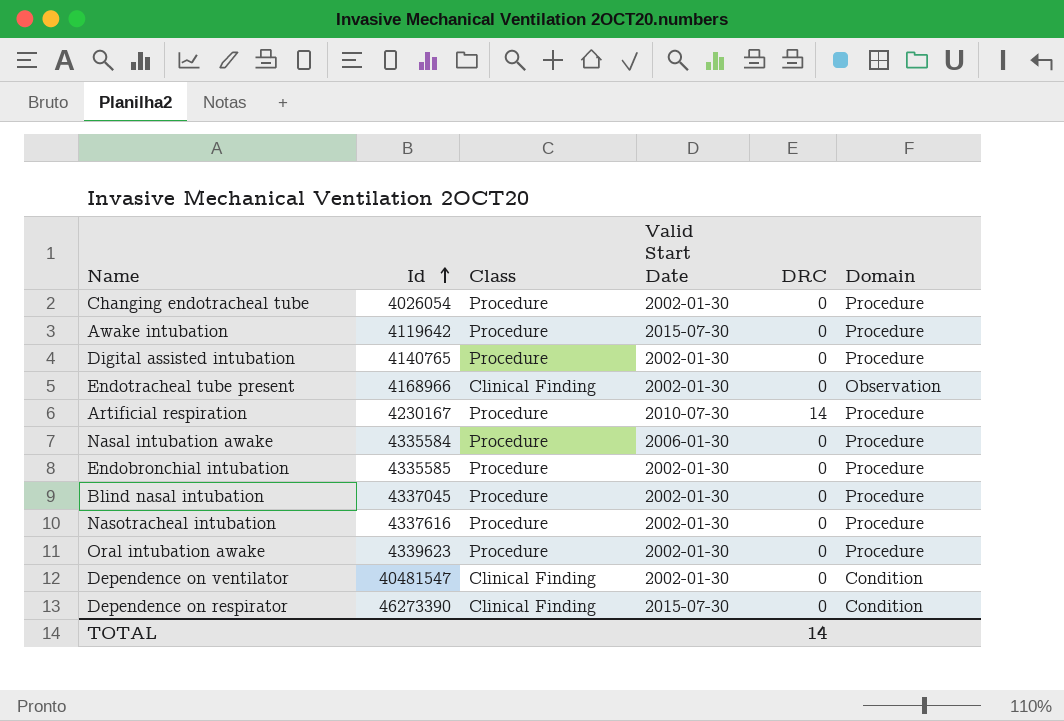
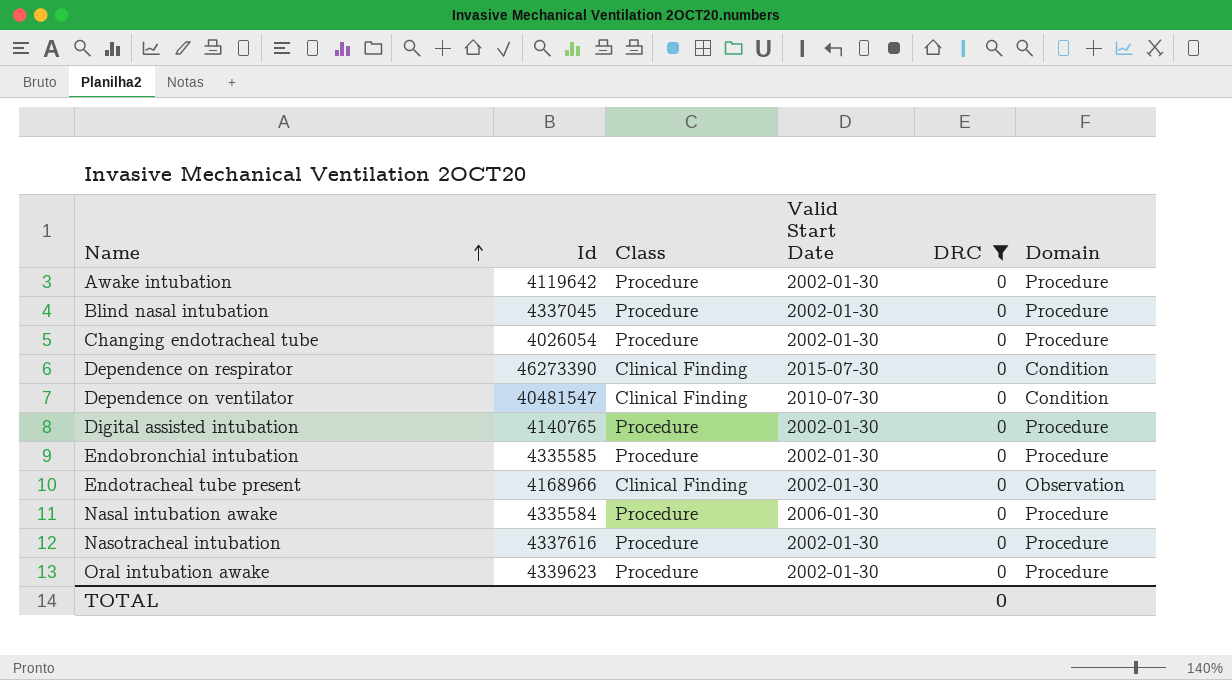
filter: none -> DRC = 0
row order: Id ascending -> Name ascending
Awake intubation | Valid Start Date: 2015-07-30 -> 2002-01-30
Dependence on ventilator | Valid Start Date: 2002-01-30 -> 2010-07-30
TOTAL | DRC: 14 -> 0

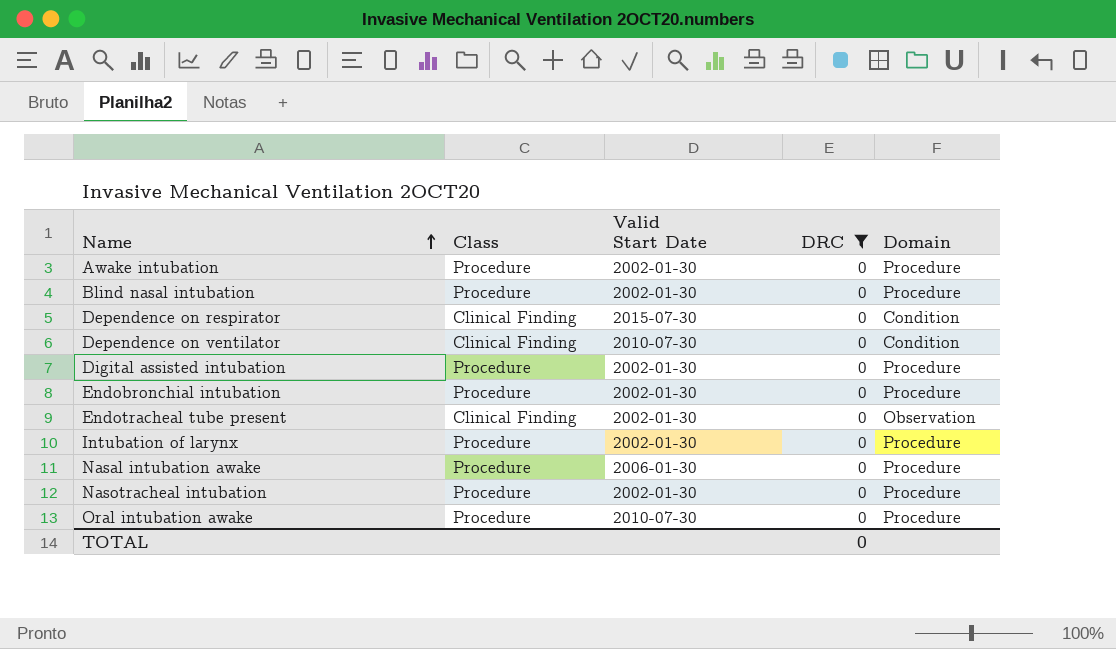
column Id | position: 2 -> none
row Changing endotracheal tube: 4026054 | Procedure | 2002-01-30 | 0 | Procedure -> none
row Intubation of larynx: none -> Procedure | 2002-01-30 | 0 | Procedure
Oral intubation awake | Valid Start Date: 2002-01-30 -> 2010-07-30

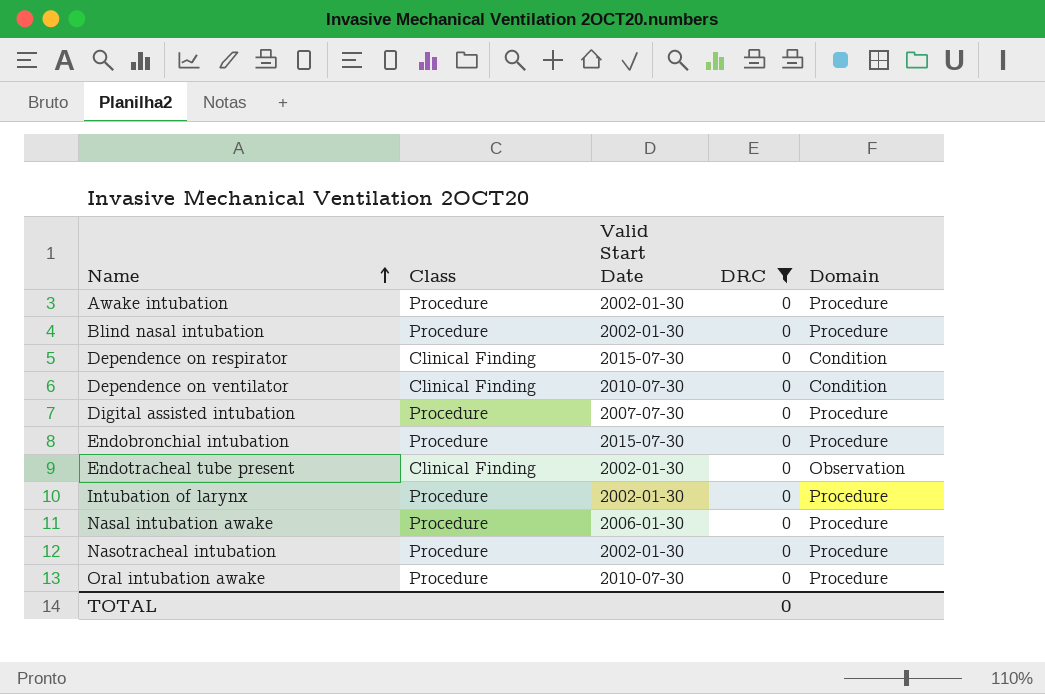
Digital assisted intubation | Valid Start Date: 2002-01-30 -> 2007-07-30
Endobronchial intubation | Valid Start Date: 2002-01-30 -> 2015-07-30

